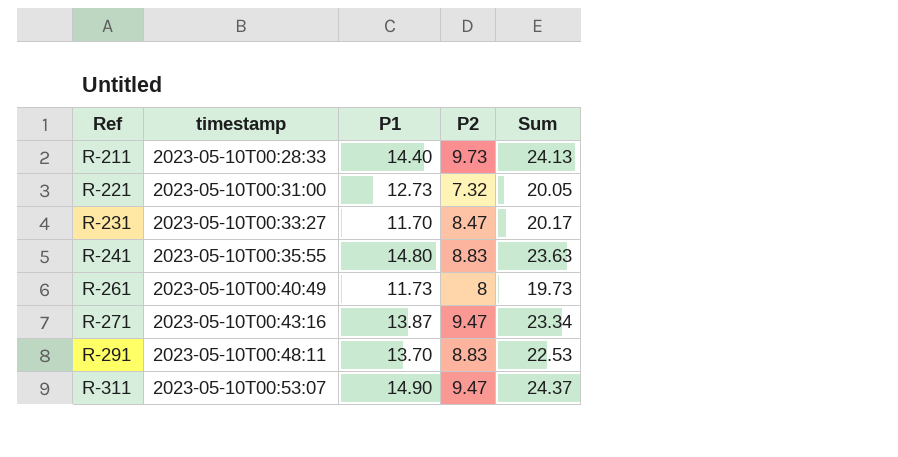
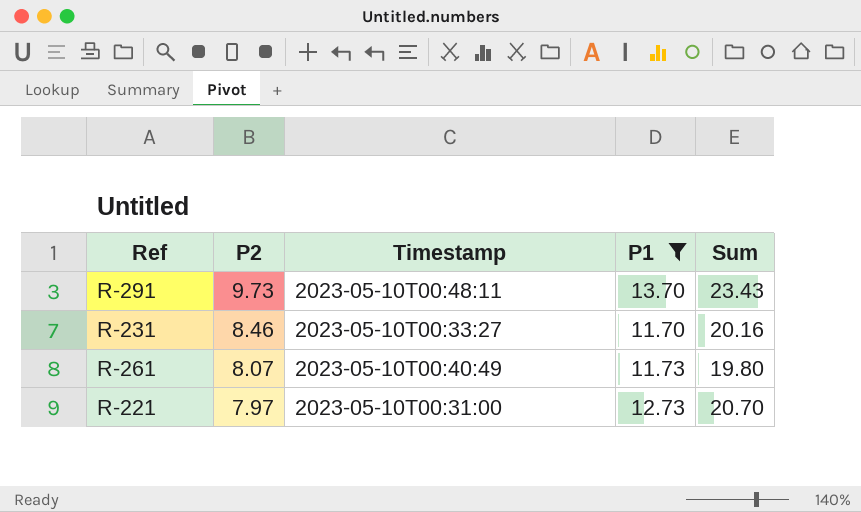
filter: none -> P1 <= 13.70
row order: Ref ascending -> P2 descending
column P2 | position: 4 -> 2
column name: timestamp -> Timestamp
R-291 | P2: 8.83 -> 9.73
R-291 | Sum: 22.53 -> 23.43
R-231 | P2: 8.47 -> 8.46
R-231 | Sum: 20.17 -> 20.16
R-261 | P2: 8 -> 8.07
R-261 | Sum: 19.73 -> 19.80
R-221 | P2: 7.32 -> 7.97
R-221 | Sum: 20.05 -> 20.70

